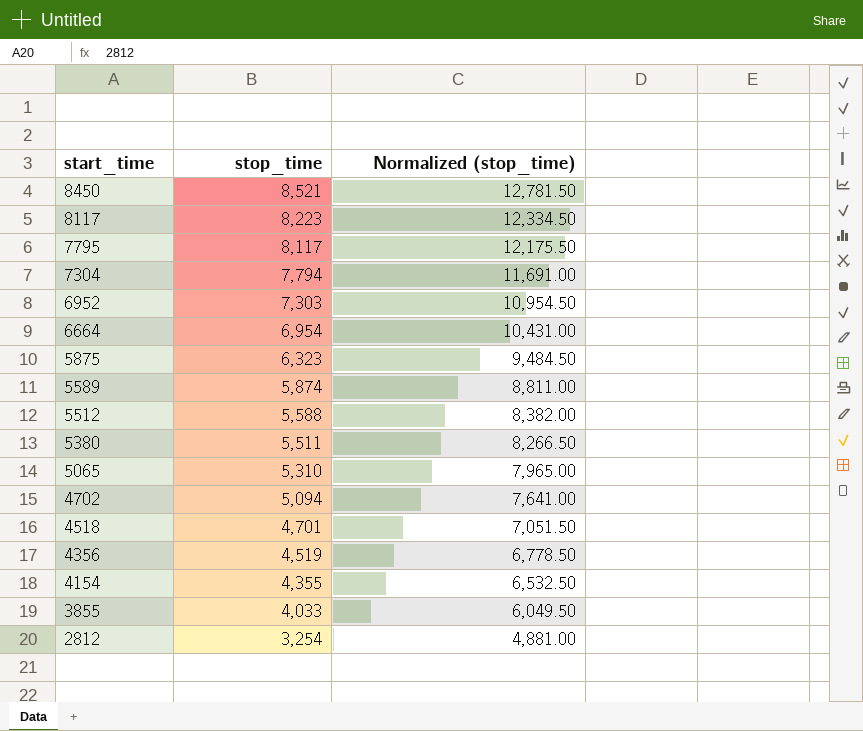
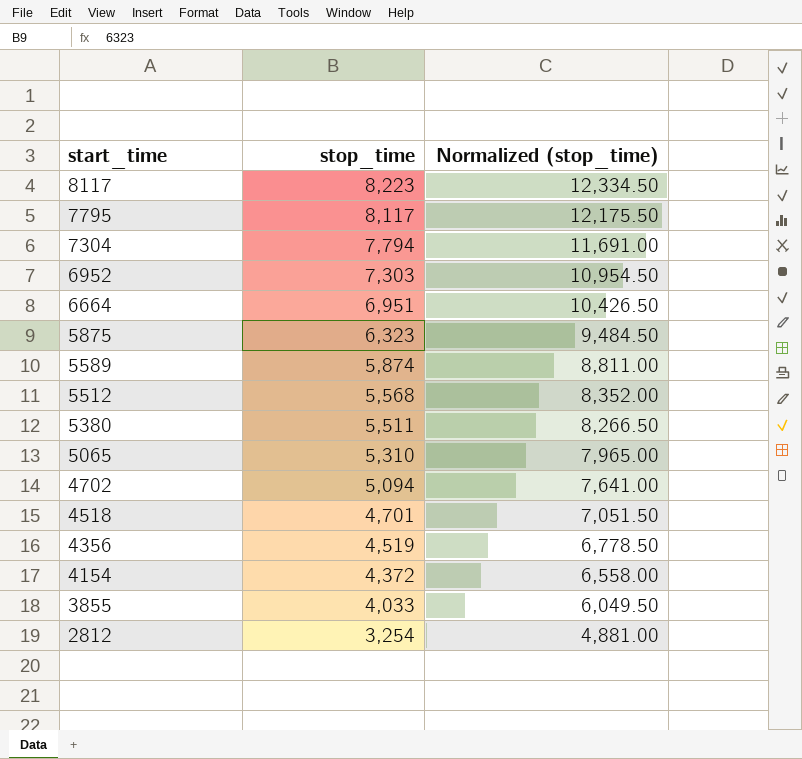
row 8450: 8,521 | 12,781.50 -> none
6664 | stop_time: 6,954 -> 6,951
6664 | Normalized (stop_time): 10,431.00 -> 10,426.50
5512 | stop_time: 5,588 -> 5,568
5512 | Normalized (stop_time): 8,382.00 -> 8,352.00
4154 | stop_time: 4,355 -> 4,372
4154 | Normalized (stop_time): 6,532.50 -> 6,558.00

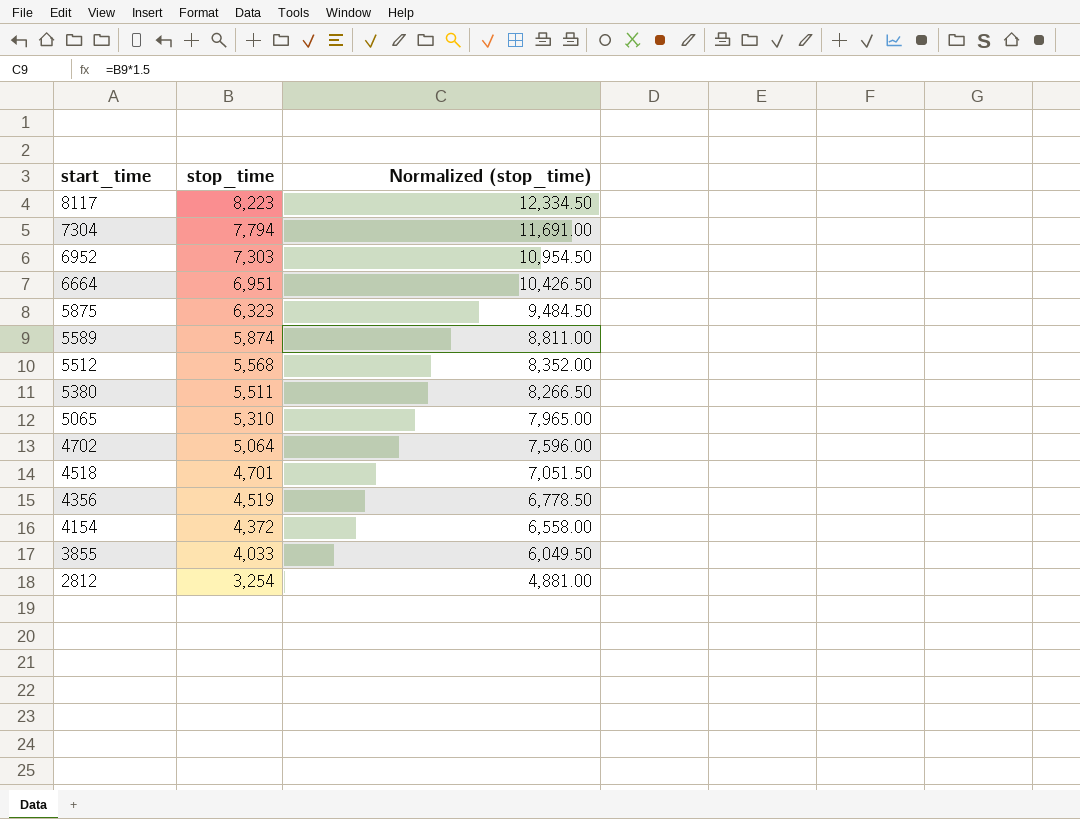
row 7795: 8,117 | 12,175.50 -> none
4702 | stop_time: 5,094 -> 5,064
4702 | Normalized (stop_time): 7,641.00 -> 7,596.00

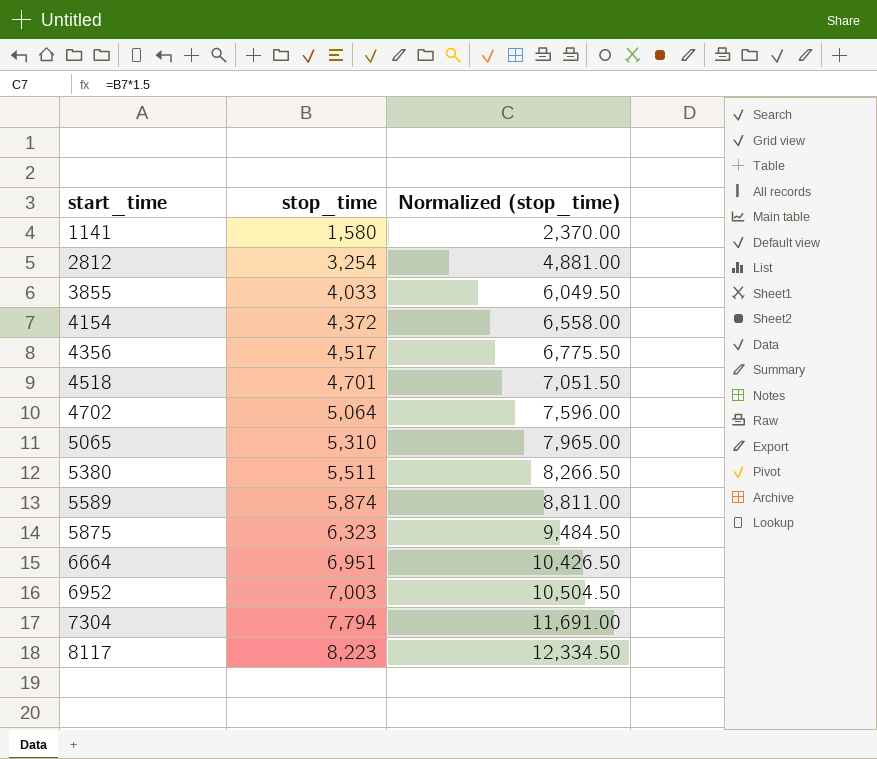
row order: start_time descending -> start_time ascending
row 5512: 5,568 | 8,352.00 -> none
row 1141: none -> 1,580 | 2,370.00
4356 | stop_time: 4,519 -> 4,517
4356 | Normalized (stop_time): 6,778.50 -> 6,775.50
6952 | stop_time: 7,303 -> 7,003
6952 | Normalized (stop_time): 10,954.50 -> 10,504.50

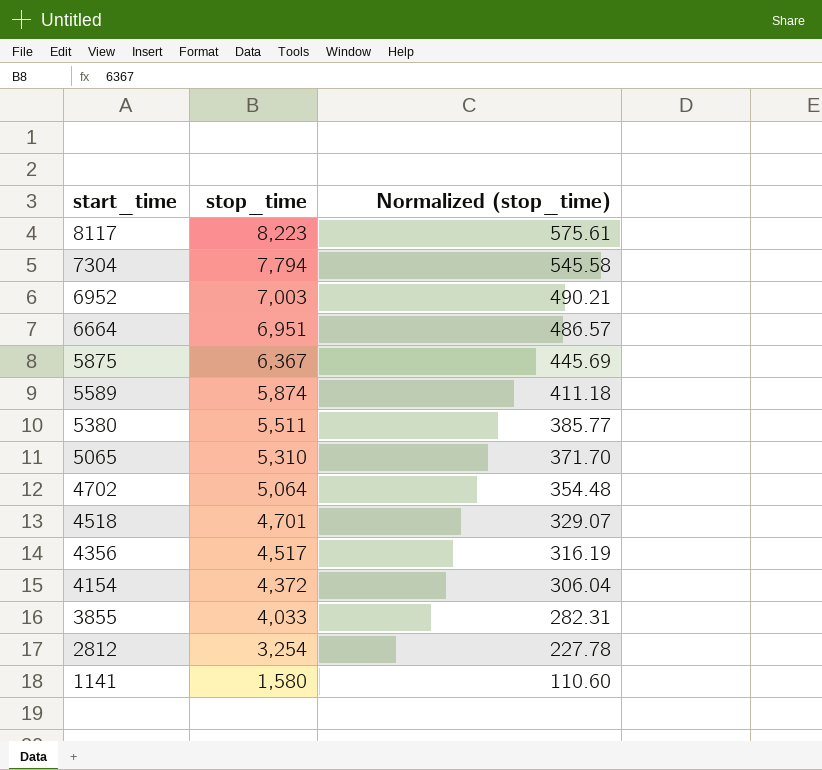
row order: start_time ascending -> start_time descending
column Normalized (stop_time) | formula: [stop_time] * 1.5 -> [stop_time] * 0.07
5875 | stop_time: 6,323 -> 6,367

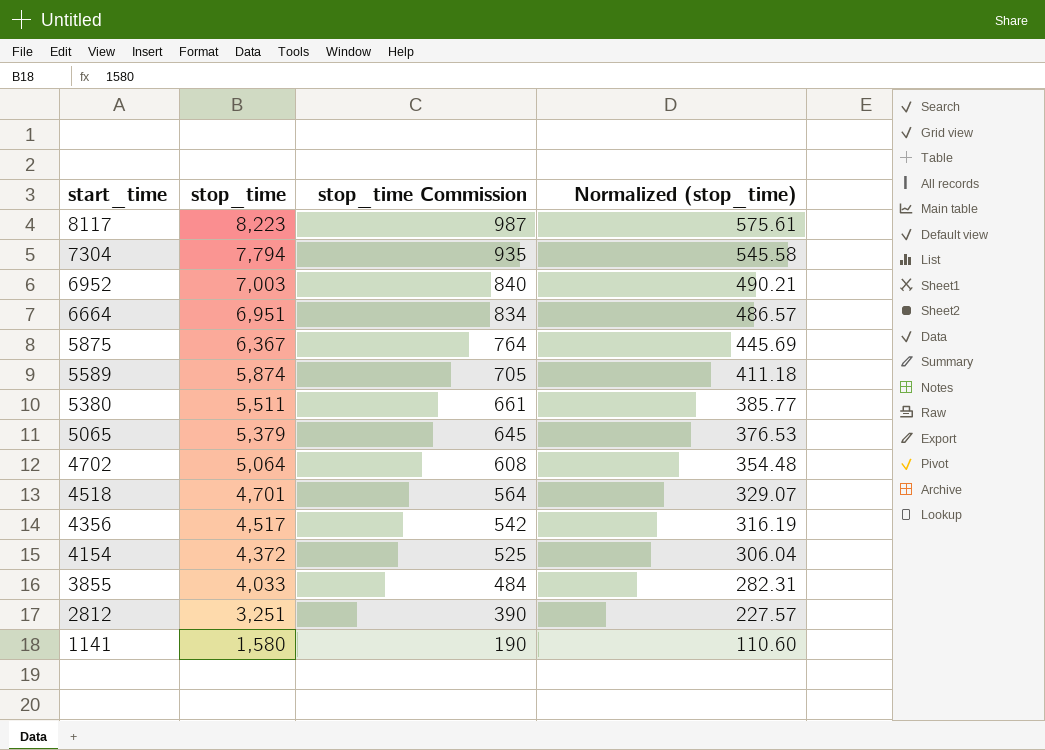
column stop_time Commission | formula: none -> [stop_time] * 0.12
5065 | stop_time: 5,310 -> 5,379
5065 | Normalized (stop_time): 371.70 -> 376.53
2812 | stop_time: 3,254 -> 3,251
2812 | Normalized (stop_time): 227.78 -> 227.57

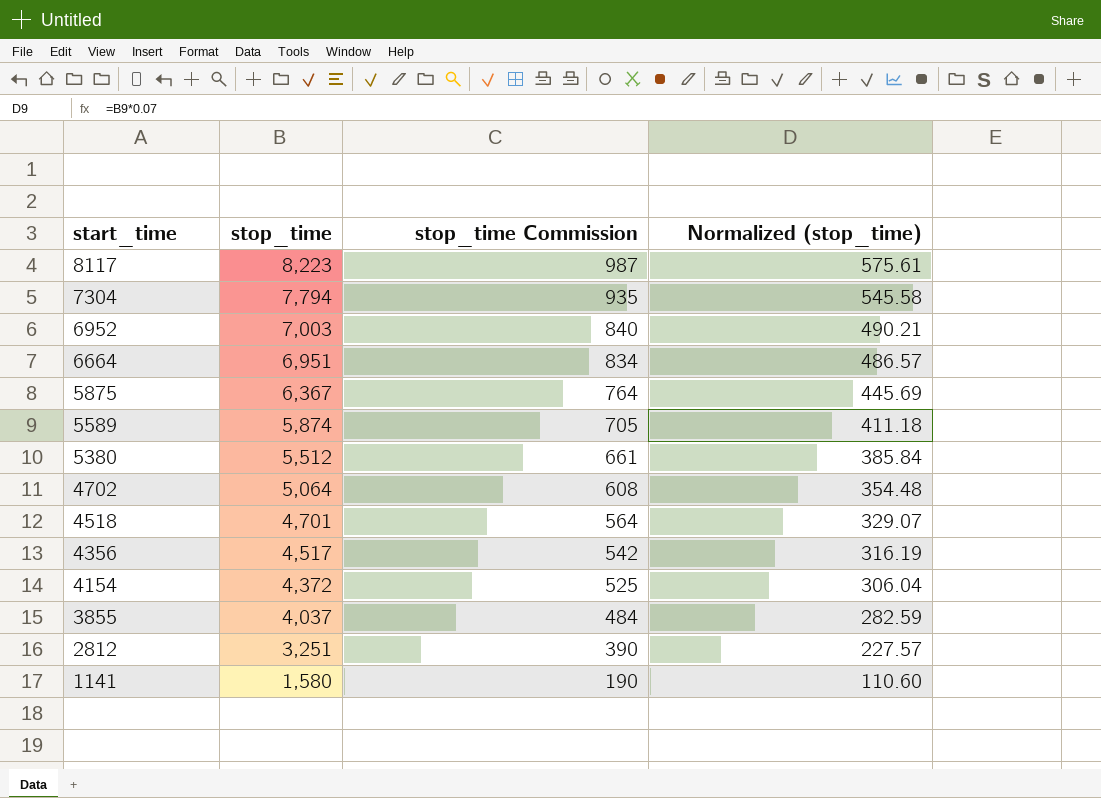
row 5065: 5,379 | 645 | 376.53 -> none
5380 | stop_time: 5,511 -> 5,512
5380 | Normalized (stop_time): 385.77 -> 385.84
3855 | stop_time: 4,033 -> 4,037
3855 | Normalized (stop_time): 282.31 -> 282.59

